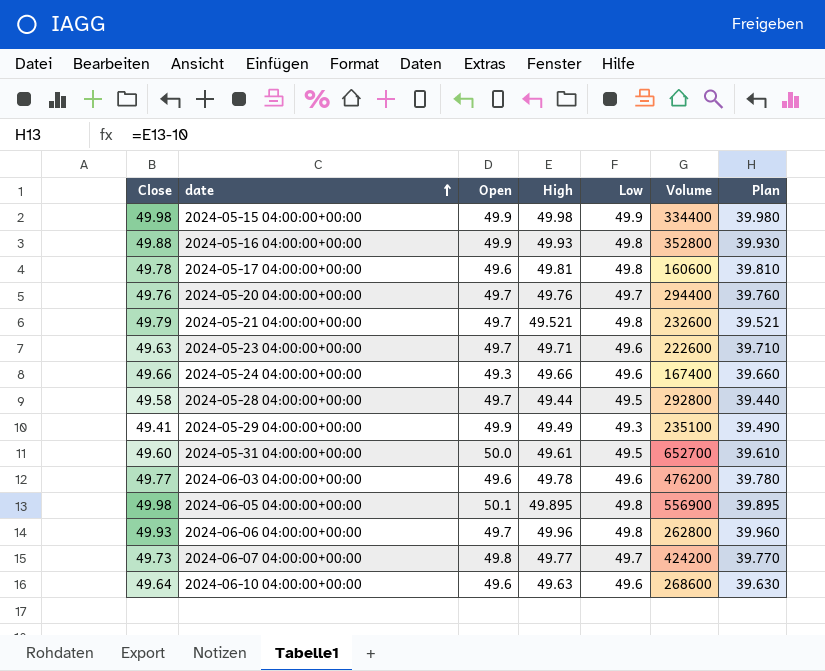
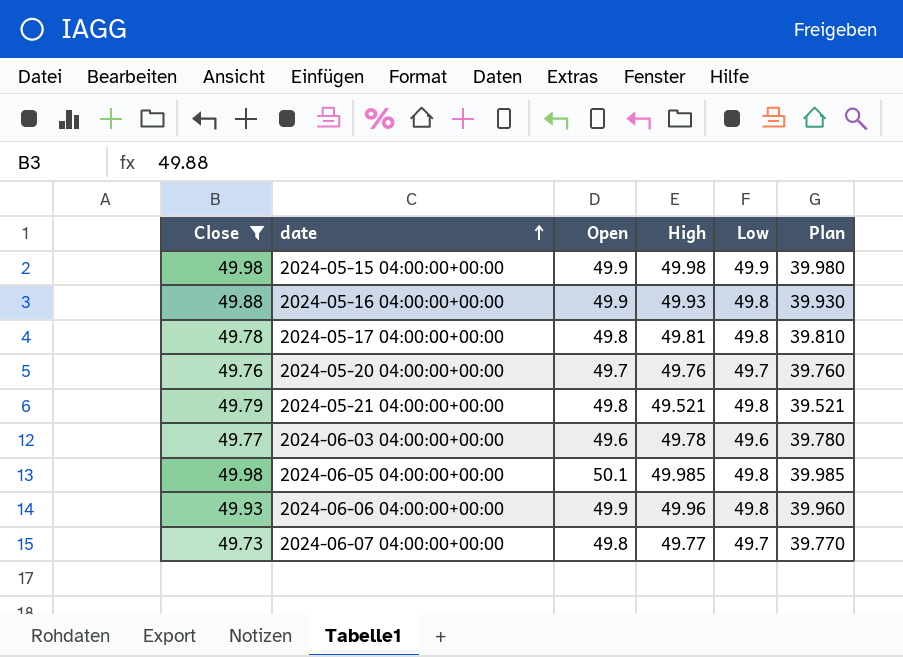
filter: none -> Close >= 49.73
column Volume | position: 6 -> none
2024-05-17 04:00:00+00:00 | Open: 49.6 -> 49.8
2024-05-21 04:00:00+00:00 | Open: 49.7 -> 49.8
2024-06-05 04:00:00+00:00 | High: 49.895 -> 49.985
2024-06-05 04:00:00+00:00 | Plan: 39.895 -> 39.985
2024-06-06 04:00:00+00:00 | Open: 49.7 -> 49.9

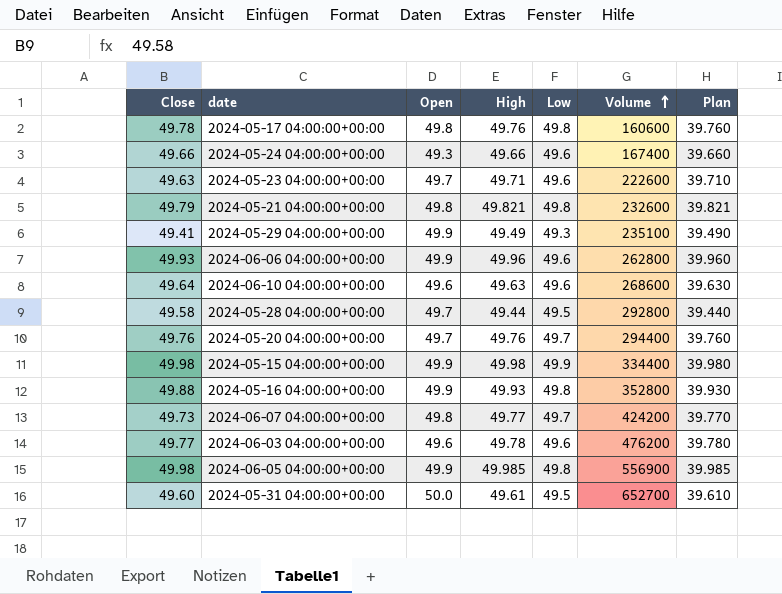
filter: Close >= 49.73 -> none
row order: date ascending -> Volume ascending
column Volume | position: none -> 6
2024-05-17 04:00:00+00:00 | High: 49.81 -> 49.76
2024-05-17 04:00:00+00:00 | Plan: 39.810 -> 39.760
2024-05-21 04:00:00+00:00 | High: 49.521 -> 49.821
2024-05-21 04:00:00+00:00 | Plan: 39.521 -> 39.821
2024-06-06 04:00:00+00:00 | Low: 49.8 -> 49.6
2024-06-05 04:00:00+00:00 | Open: 50.1 -> 49.9

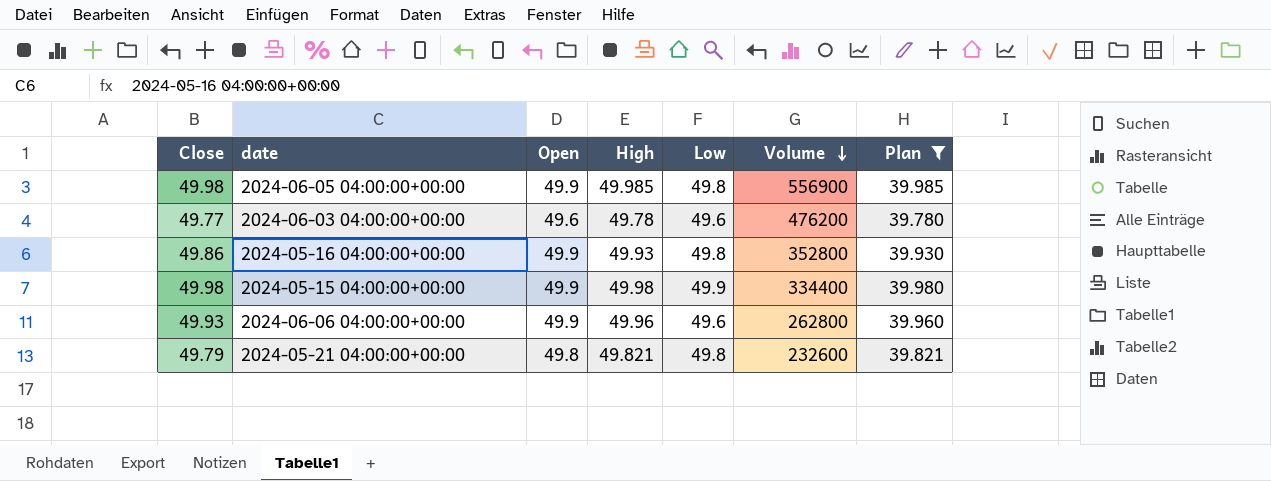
filter: none -> Plan >= 39.780
row order: Volume ascending -> Volume descending
2024-05-16 04:00:00+00:00 | Close: 49.88 -> 49.86

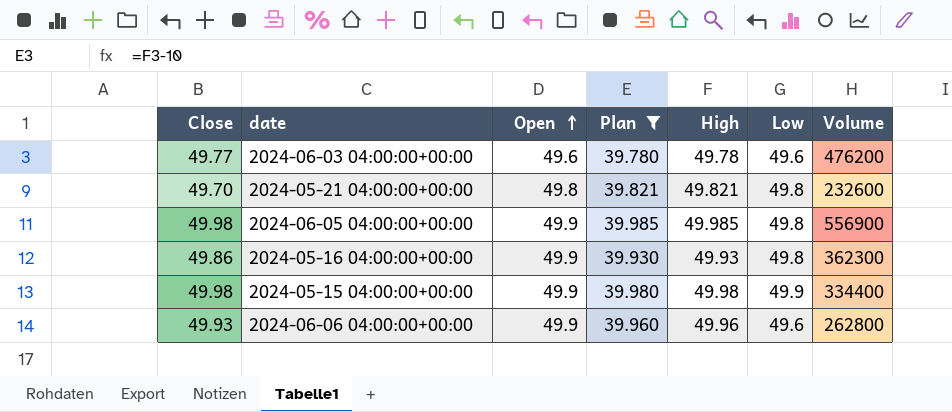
row order: Volume descending -> Open ascending
column Plan | position: 7 -> 4
2024-05-21 04:00:00+00:00 | Close: 49.79 -> 49.70
2024-05-16 04:00:00+00:00 | Volume: 352800 -> 362300

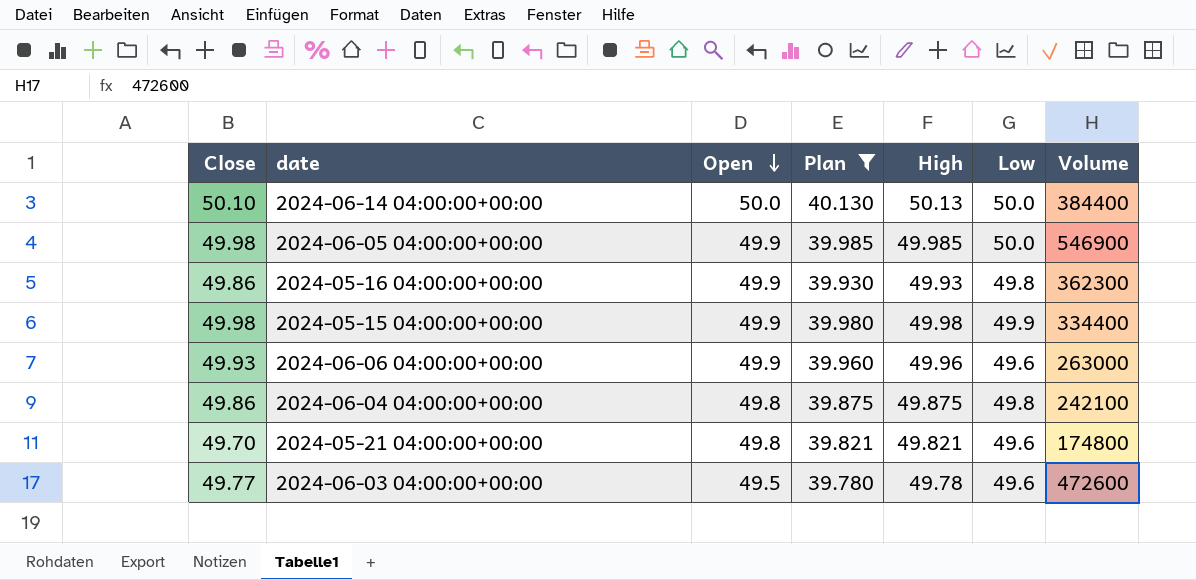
row order: Open ascending -> Open descending
row 2024-06-14 04:00:00+00:00: none -> 50.10 | 50.0 | 40.130 | 50.13 | 50.0 | 384400
2024-06-05 04:00:00+00:00 | Low: 49.8 -> 50.0
2024-06-05 04:00:00+00:00 | Volume: 556900 -> 546900
2024-06-06 04:00:00+00:00 | Volume: 262800 -> 263000
row 2024-06-04 04:00:00+00:00: none -> 49.86 | 49.8 | 39.875 | 49.875 | 49.8 | 242100
2024-05-21 04:00:00+00:00 | Low: 49.8 -> 49.6
2024-05-21 04:00:00+00:00 | Volume: 232600 -> 174800
2024-06-03 04:00:00+00:00 | Open: 49.6 -> 49.5
2024-06-03 04:00:00+00:00 | Volume: 476200 -> 472600

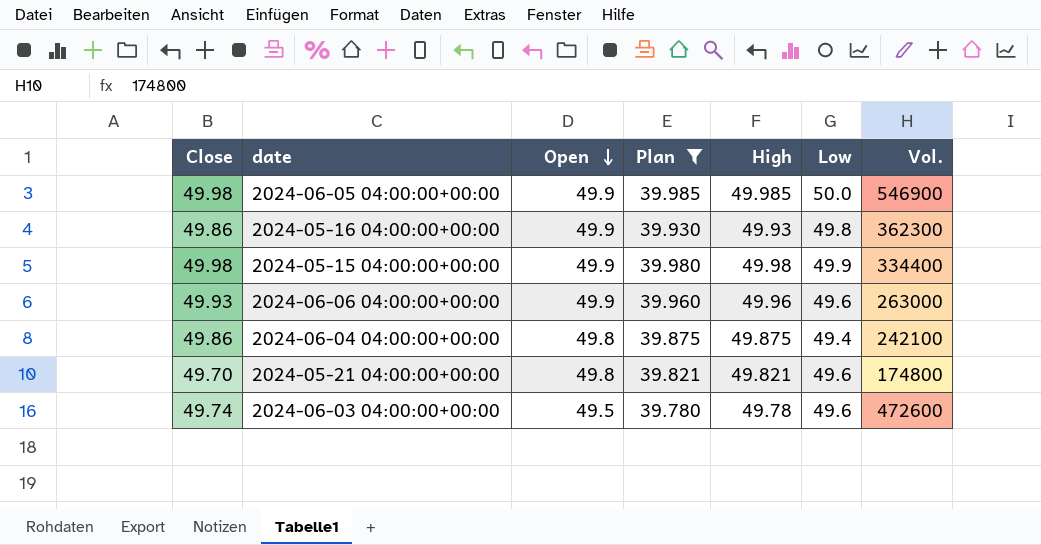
column name: Volume -> Vol.
row 2024-06-14 04:00:00+00:00: 50.10 | 50.0 | 40.130 | 50.13 | 50.0 | 384400 -> none
2024-06-04 04:00:00+00:00 | Low: 49.8 -> 49.4
2024-06-03 04:00:00+00:00 | Close: 49.77 -> 49.74

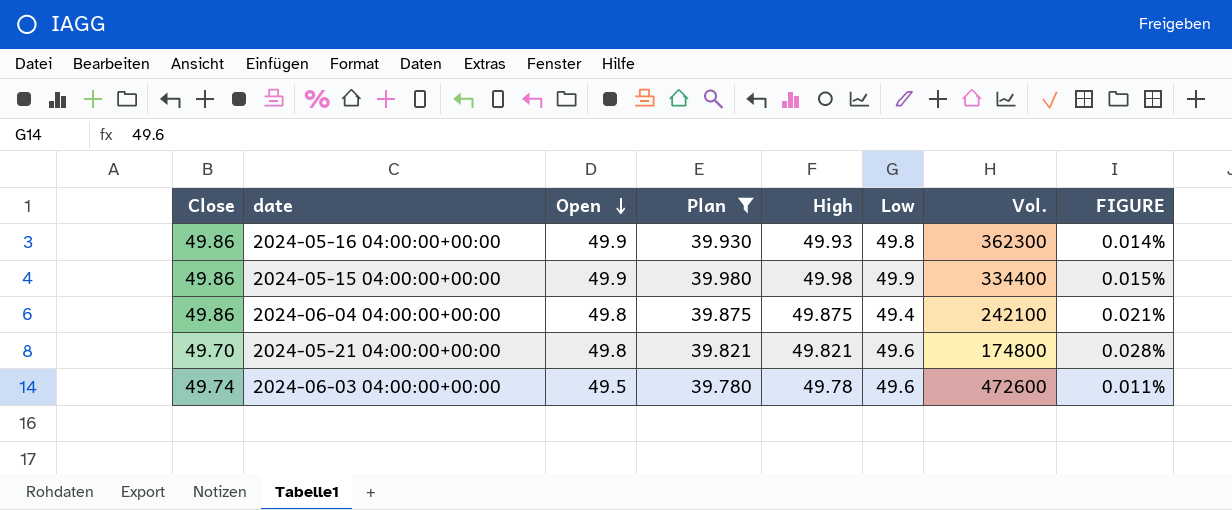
column FIGURE | formula: none -> [Close] / [Vol.]
row 2024-06-05 04:00:00+00:00: 49.98 | 49.9 | 39.985 | 49.985 | 50.0 | 546900 -> none
row 2024-06-06 04:00:00+00:00: 49.93 | 49.9 | 39.960 | 49.96 | 49.6 | 263000 -> none
2024-05-15 04:00:00+00:00 | Close: 49.98 -> 49.86

